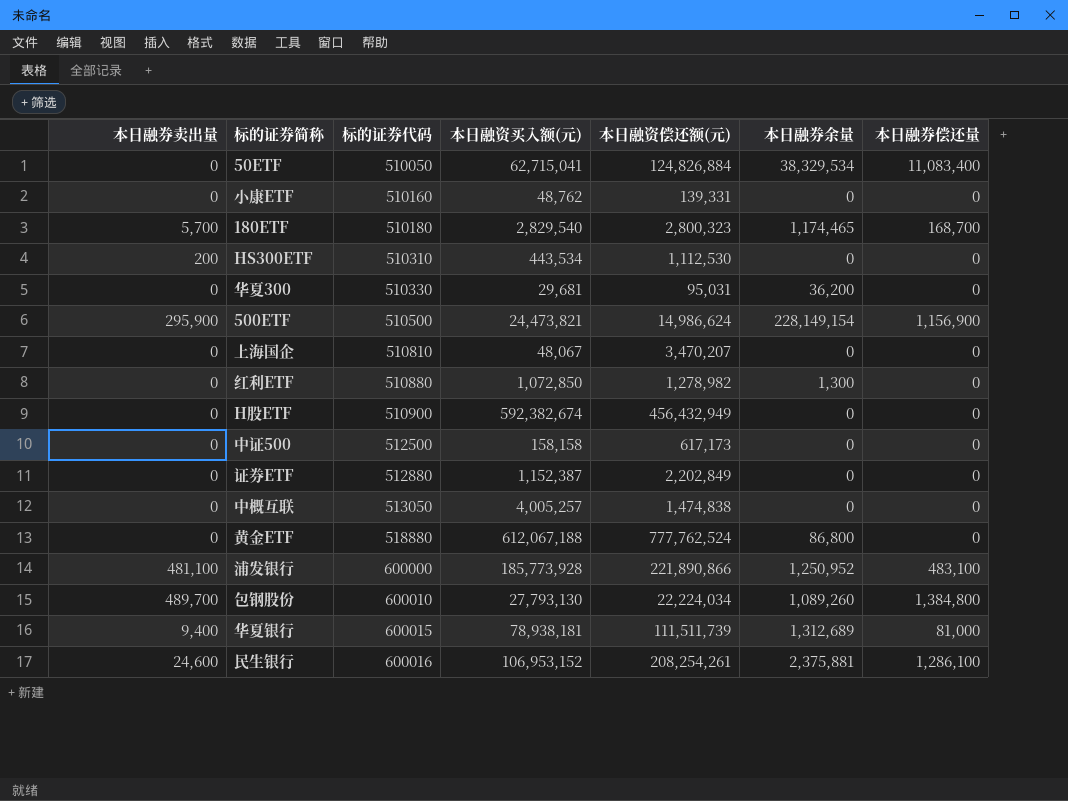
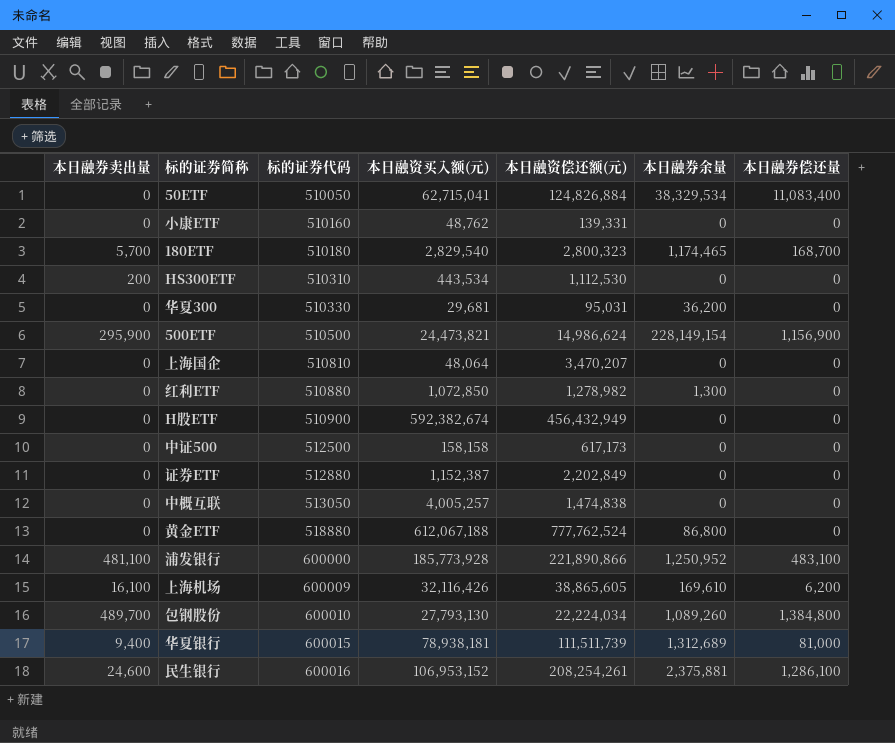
上海国企 | 本日融资买入额(元): 48,067 -> 48,064
row 上海机场: none -> 16,100 | 600009 | 32,116,426 | 38,865,605 | 169,610 | 6,200

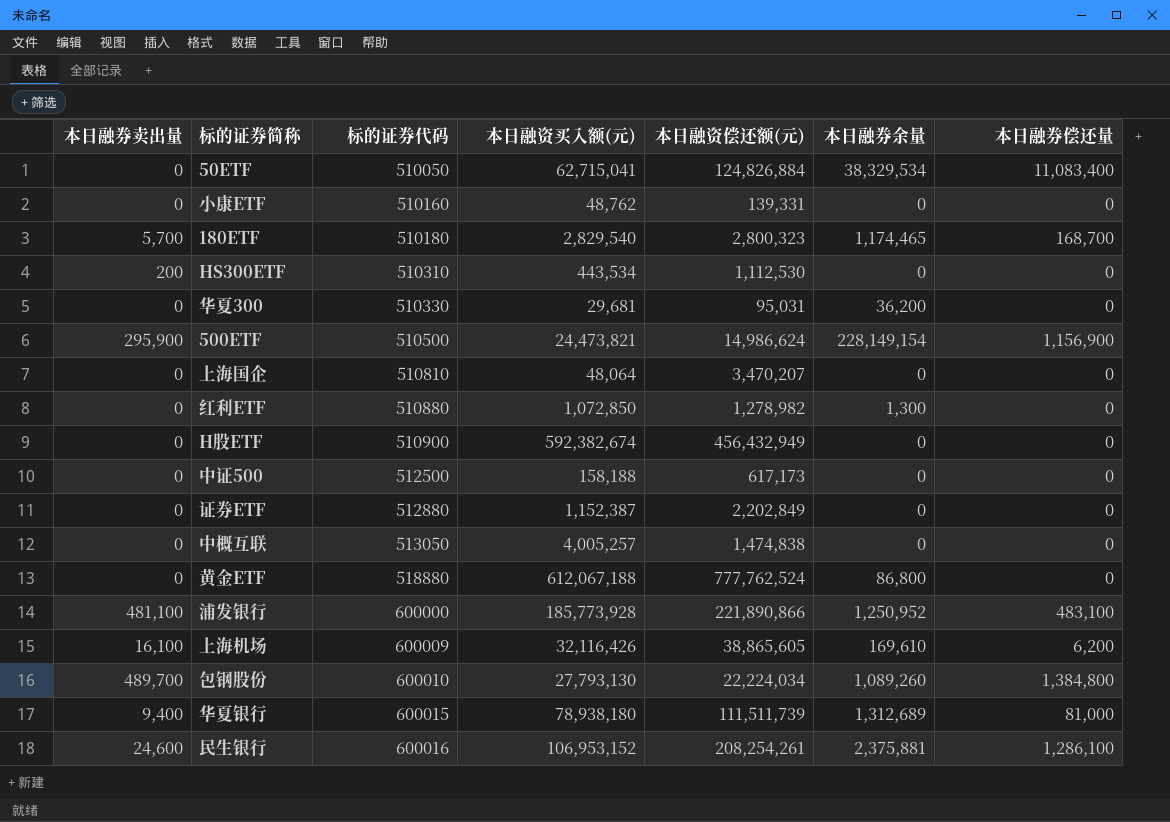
中证500 | 本日融资买入额(元): 158,158 -> 158,188
华夏银行 | 本日融资买入额(元): 78,938,181 -> 78,938,180

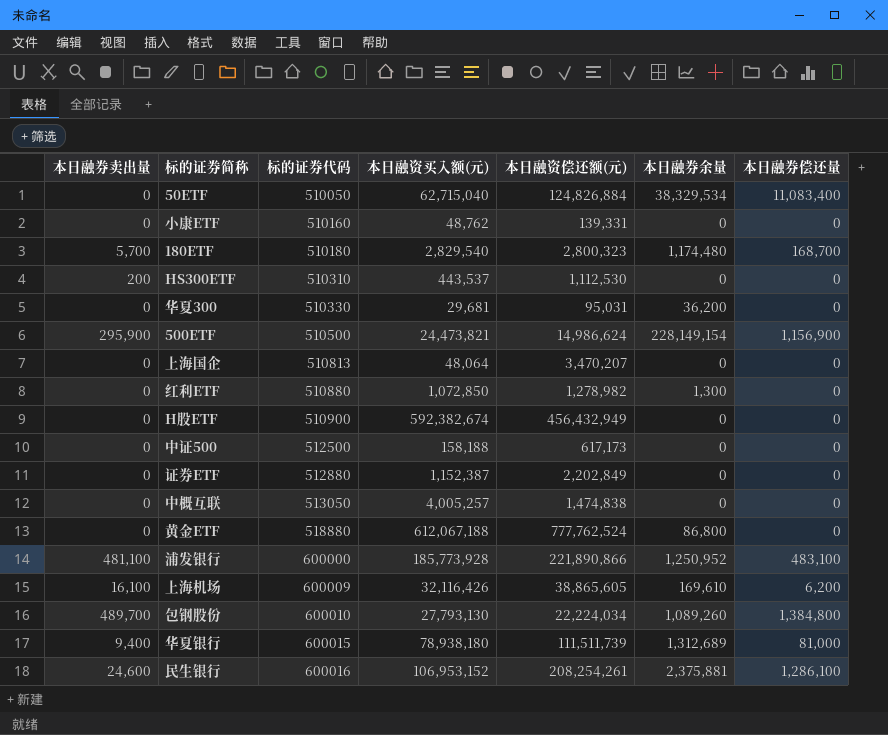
50ETF | 本日融资买入额(元): 62,715,041 -> 62,715,040
180ETF | 本日融券余量: 1,174,465 -> 1,174,480
HS300ETF | 本日融资买入额(元): 443,534 -> 443,537
上海国企 | 标的证券代码: 510810 -> 510813

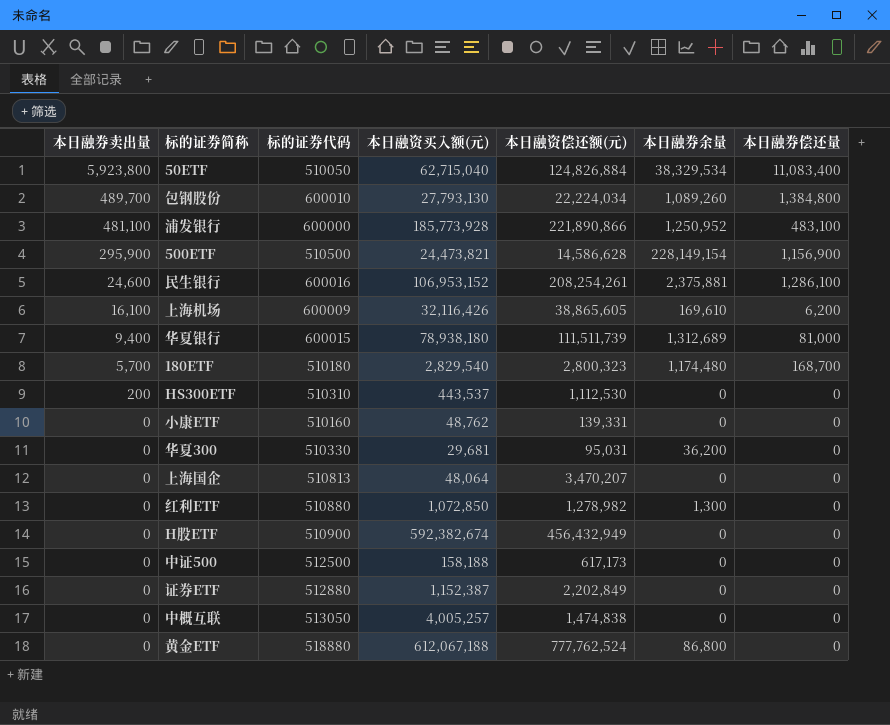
row order: 标的证券代码 ascending -> 本日融券卖出量 descending
50ETF | 本日融券卖出量: 0 -> 5,923,800
500ETF | 本日融资偿还额(元): 14,986,624 -> 14,586,628

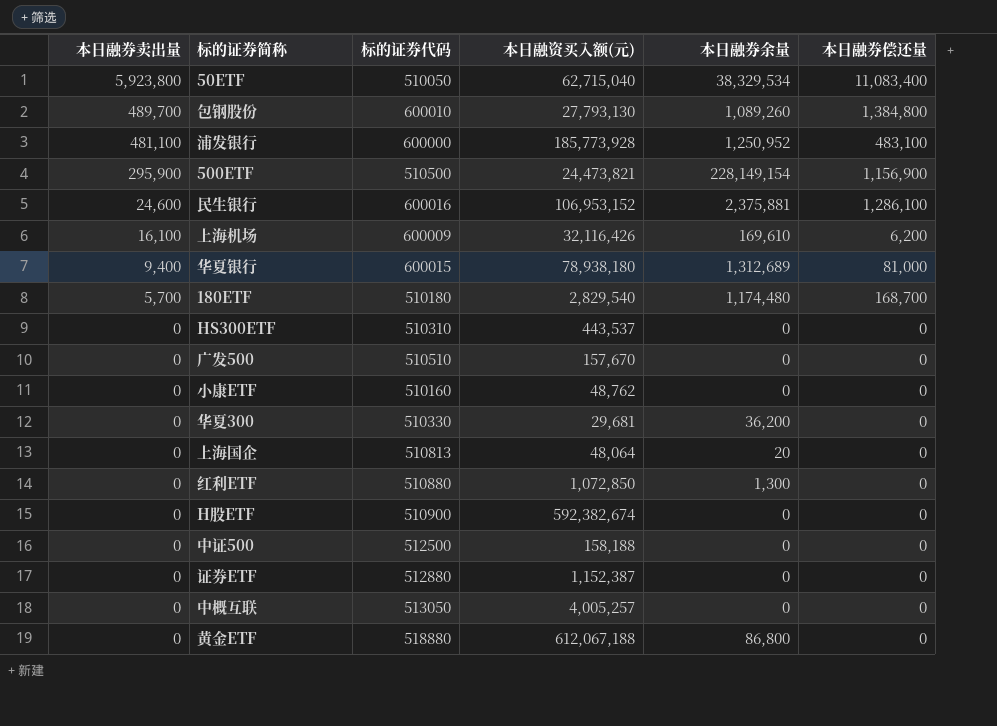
column 本日融资偿还额(元) | position: 5 -> none
HS300ETF | 本日融券卖出量: 200 -> 0
row 广发500: none -> 0 | 510510 | 157,670 | 0 | 0
上海国企 | 本日融券余量: 0 -> 20

